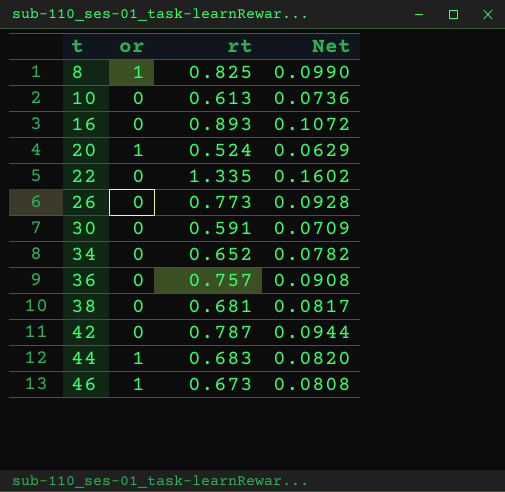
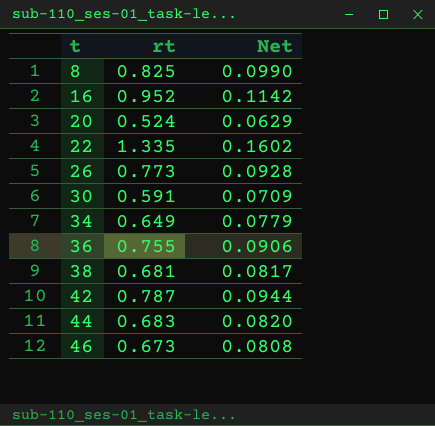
column or | position: 2 -> none
row 10: 0 | 0.613 | 0.0736 -> none
16 | rt: 0.893 -> 0.952
16 | Net: 0.1072 -> 0.1142
34 | rt: 0.652 -> 0.649
34 | Net: 0.0782 -> 0.0779
36 | rt: 0.757 -> 0.755
36 | Net: 0.0908 -> 0.0906

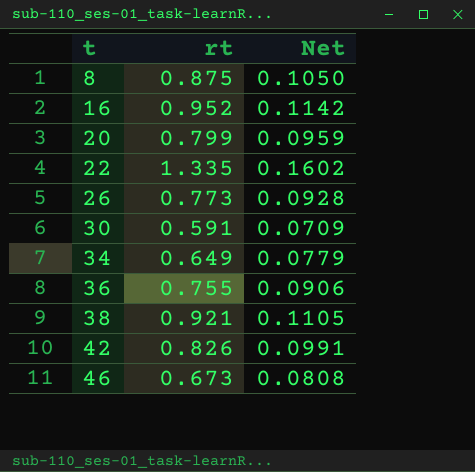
row 44: 0.683 | 0.0820 -> none
8 | rt: 0.825 -> 0.875
8 | Net: 0.0990 -> 0.1050
20 | rt: 0.524 -> 0.799
20 | Net: 0.0629 -> 0.0959
38 | rt: 0.681 -> 0.921
38 | Net: 0.0817 -> 0.1105
42 | rt: 0.787 -> 0.826
42 | Net: 0.0944 -> 0.0991

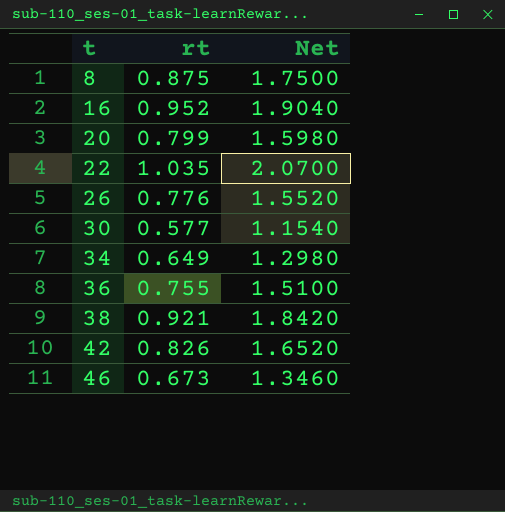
column Net | formula: [rt] * 0.12 -> [rt] * 2
22 | rt: 1.335 -> 1.035
26 | rt: 0.773 -> 0.776
30 | rt: 0.591 -> 0.577

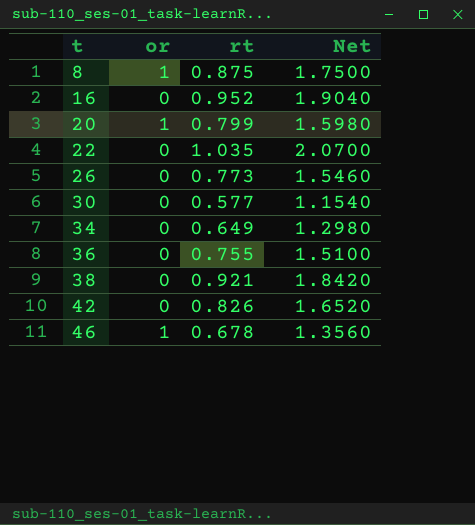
column or | position: none -> 2
26 | rt: 0.776 -> 0.773
26 | Net: 1.5520 -> 1.5460
46 | rt: 0.673 -> 0.678
46 | Net: 1.3460 -> 1.3560

